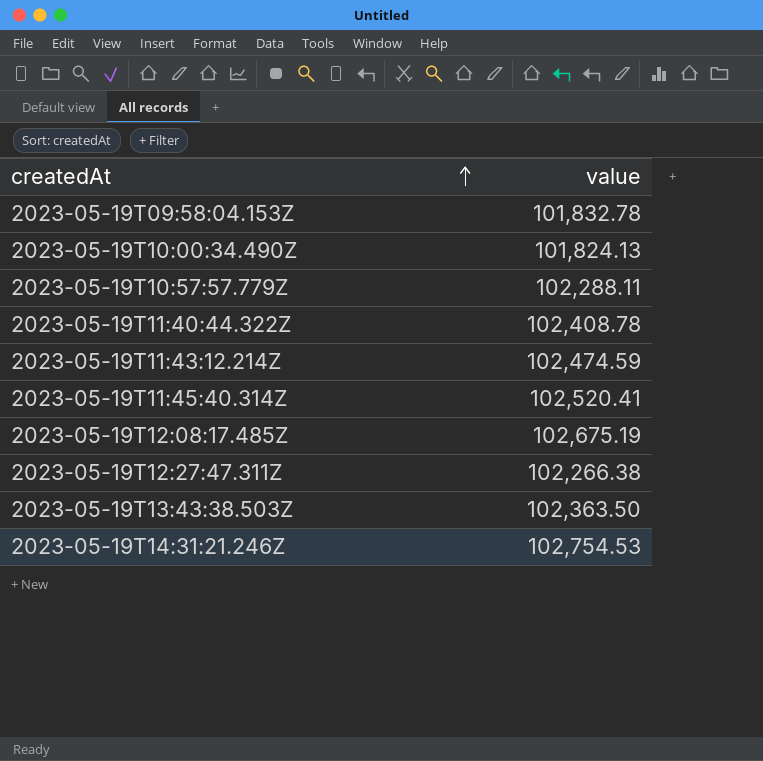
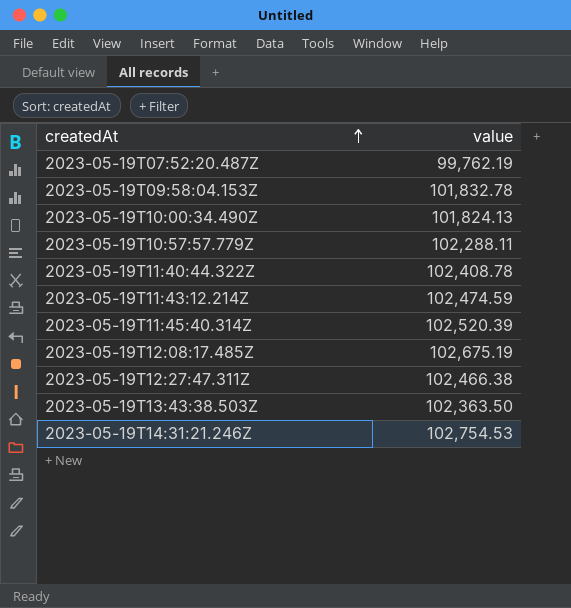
row 2023-05-19T07:52:20.487Z: none -> 99,762.19
2023-05-19T11:45:40.314Z | value: 102,520.41 -> 102,520.39
2023-05-19T12:27:47.311Z | value: 102,266.38 -> 102,466.38

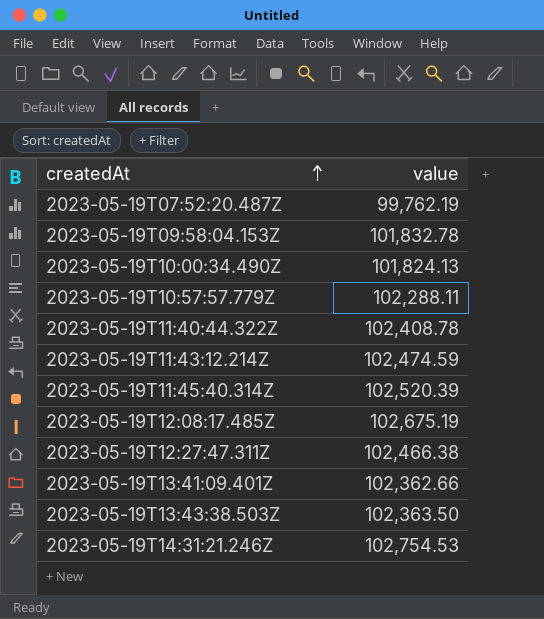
row 2023-05-19T13:41:09.401Z: none -> 102,362.66

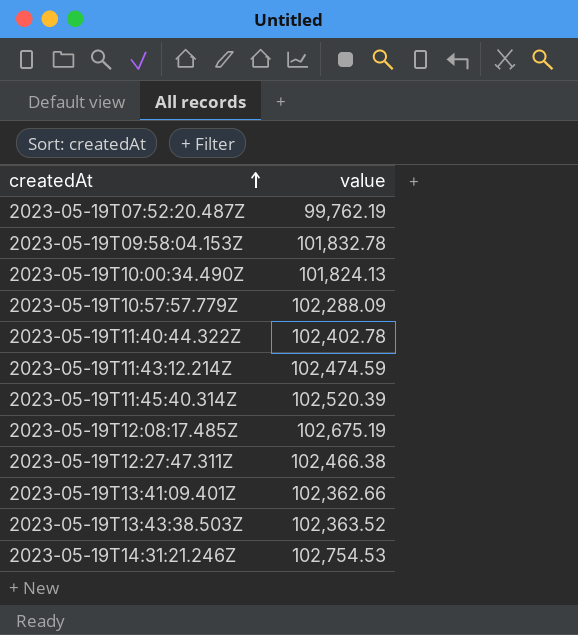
2023-05-19T10:57:57.779Z | value: 102,288.11 -> 102,288.09
2023-05-19T11:40:44.322Z | value: 102,408.78 -> 102,402.78
2023-05-19T13:43:38.503Z | value: 102,363.50 -> 102,363.52

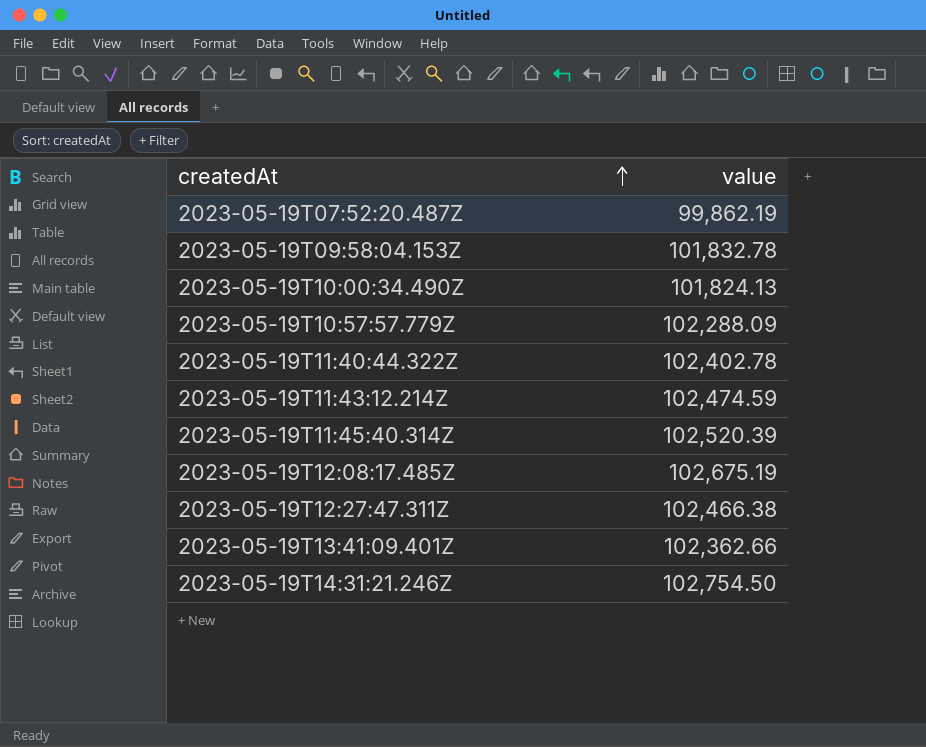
row 2023-05-19T13:43:38.503Z: 102,363.52 -> none
2023-05-19T07:52:20.487Z | value: 99,762.19 -> 99,862.19
2023-05-19T14:31:21.246Z | value: 102,754.53 -> 102,754.50

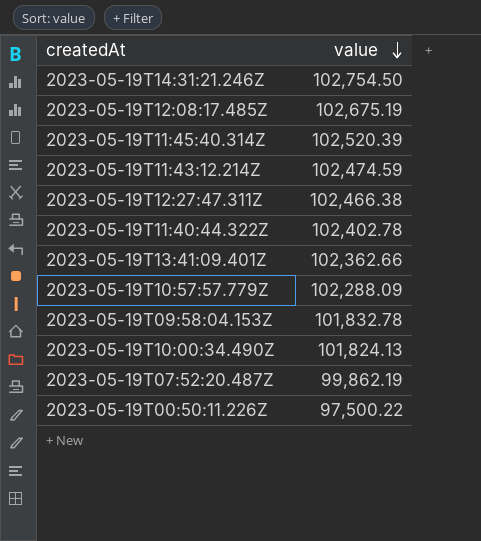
row order: createdAt ascending -> value descending
row 2023-05-19T00:50:11.226Z: none -> 97,500.22

